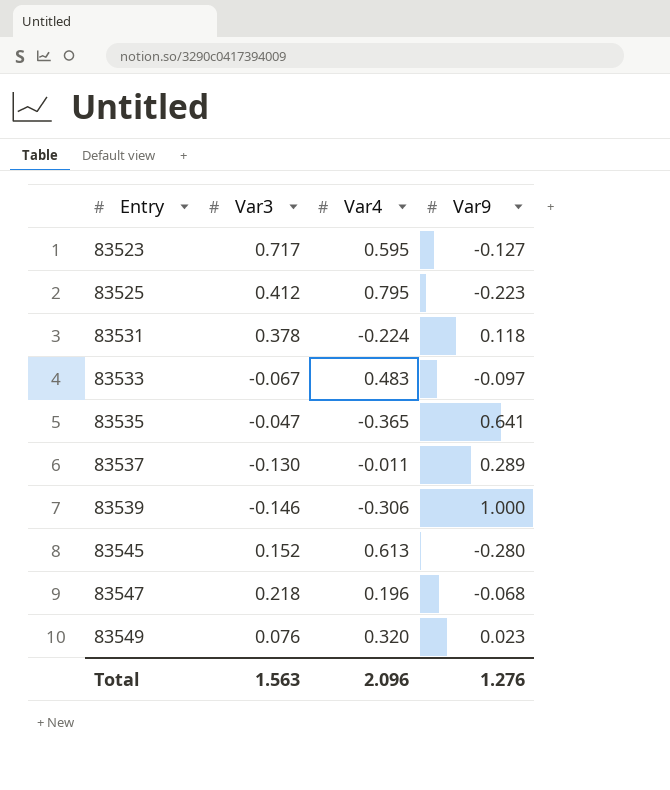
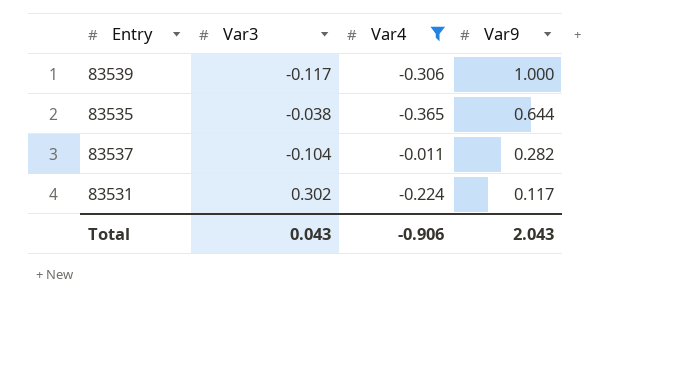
filter: none -> Var4 <= -0.011
row order: Entry ascending -> Var9 descending
83539 | Var3: -0.146 -> -0.117
83535 | Var3: -0.047 -> -0.038
83535 | Var9: 0.641 -> 0.644
83537 | Var3: -0.130 -> -0.104
83537 | Var9: 0.289 -> 0.282
83531 | Var3: 0.378 -> 0.302
83531 | Var9: 0.118 -> 0.117
Total | Var3: 1.563 -> 0.043
Total | Var4: 2.096 -> -0.906
Total | Var9: 1.276 -> 2.043

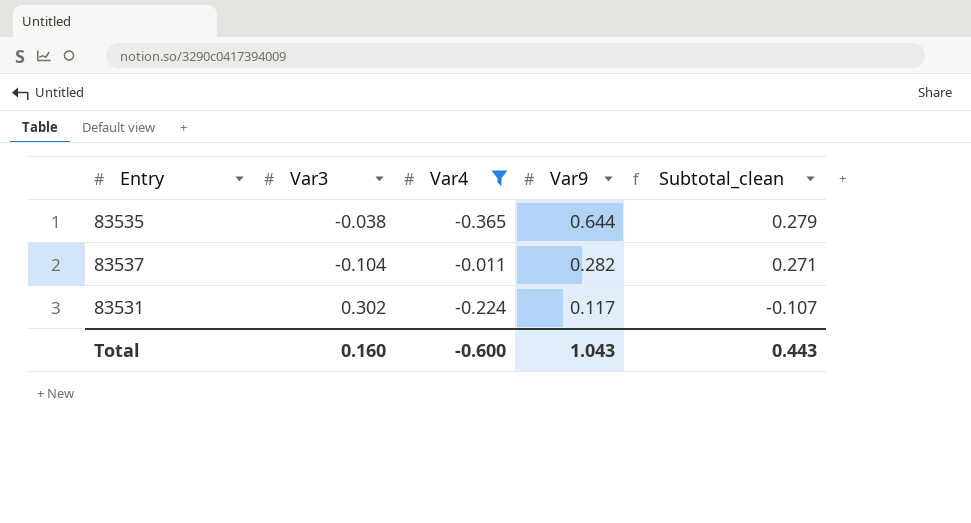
column Subtotal_clean | formula: none -> [Var4] + [Var9]
row 83539: -0.117 | -0.306 | 1.000 -> none
Total | Var3: 0.043 -> 0.160
Total | Var4: -0.906 -> -0.600
Total | Var9: 2.043 -> 1.043

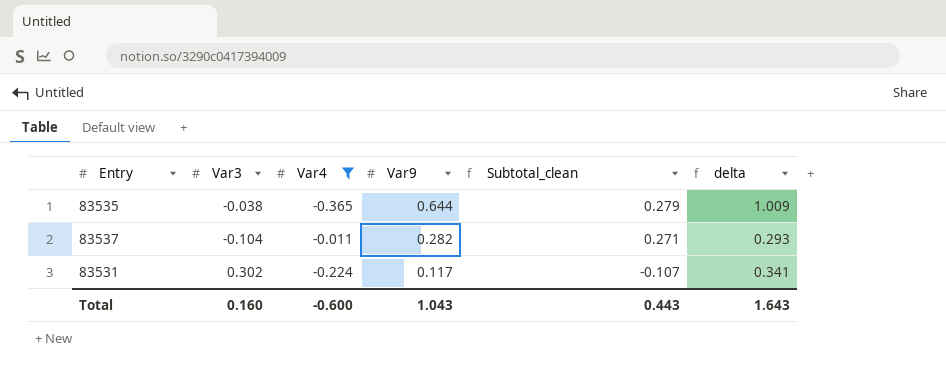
column delta | formula: none -> [Var9] - [Var4]

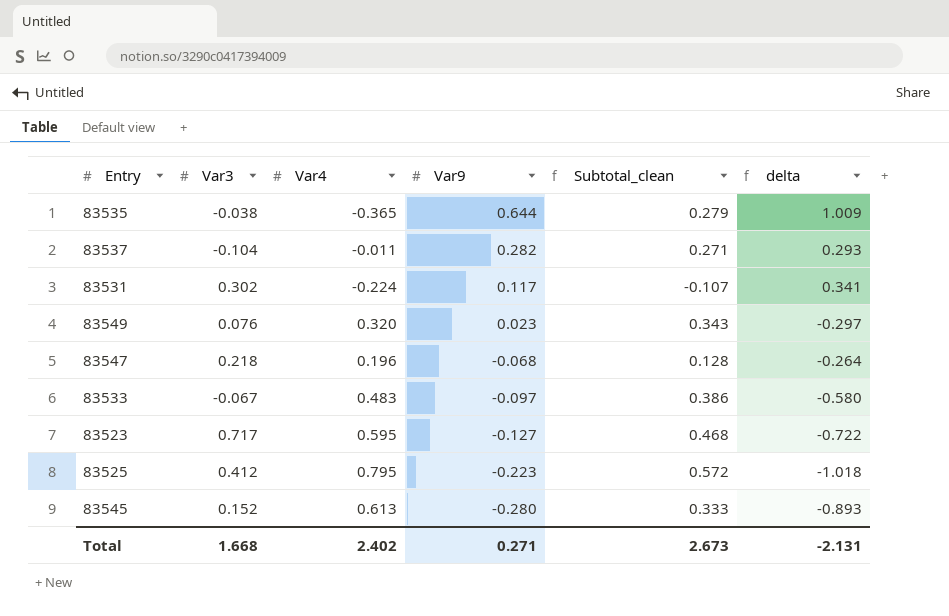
filter: Var4 <= -0.011 -> none
Total | Var3: 0.160 -> 1.668
Total | Var4: -0.600 -> 2.402
Total | Var9: 1.043 -> 0.271
Total | Subtotal_clean: 0.443 -> 2.673
Total | delta: 1.643 -> -2.131

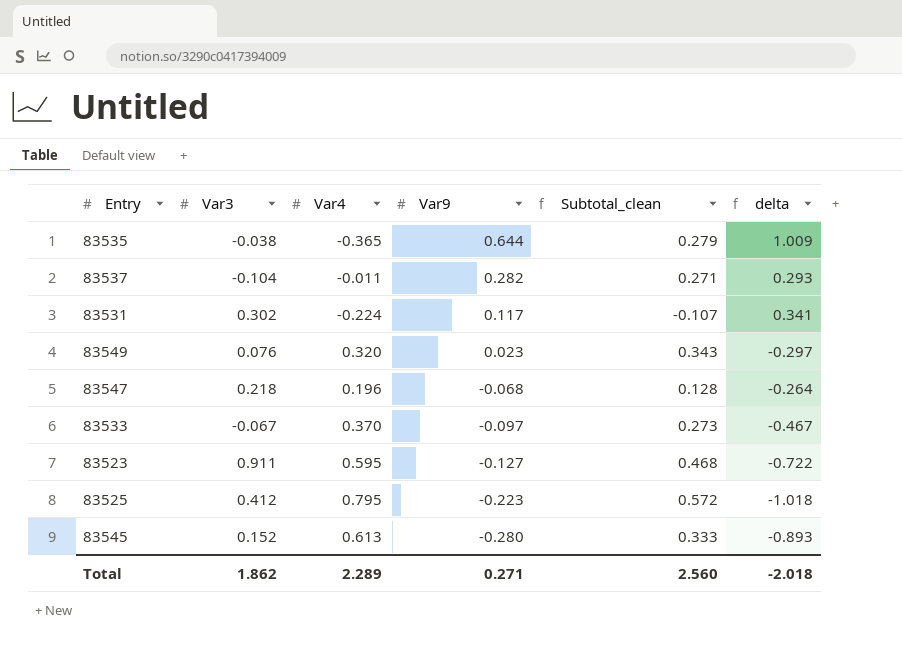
83533 | Var4: 0.483 -> 0.370
83533 | Subtotal_clean: 0.386 -> 0.273
83533 | delta: -0.580 -> -0.467
83523 | Var3: 0.717 -> 0.911
Total | Var3: 1.668 -> 1.862
Total | Var4: 2.402 -> 2.289
Total | Subtotal_clean: 2.673 -> 2.560
Total | delta: -2.131 -> -2.018

